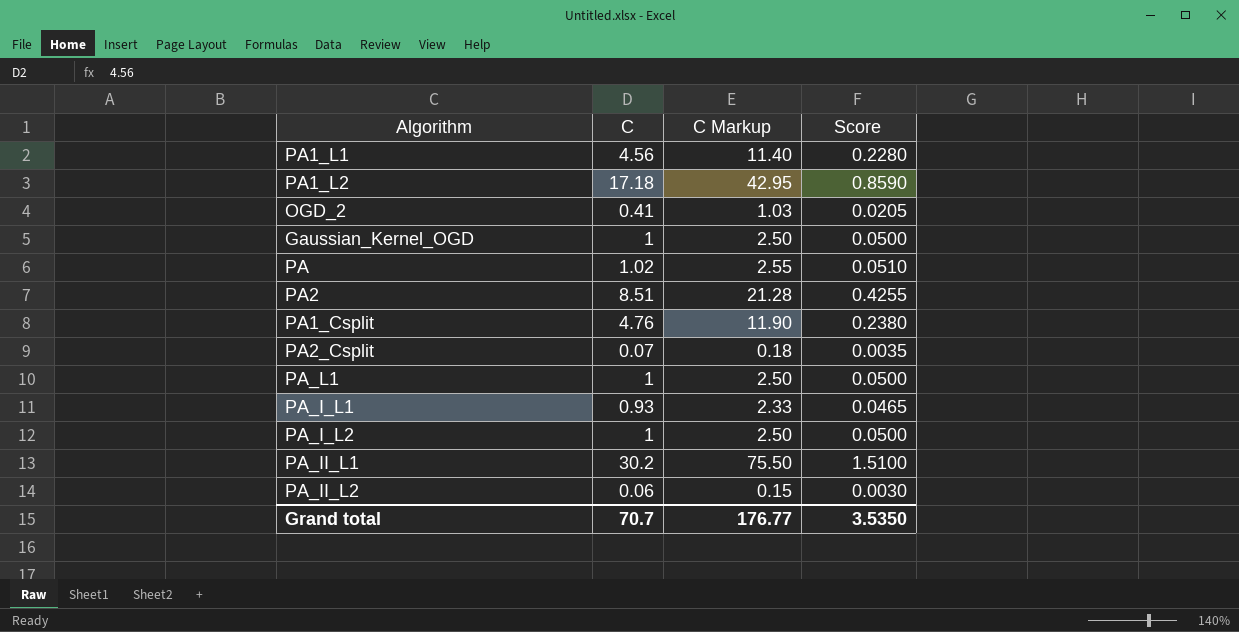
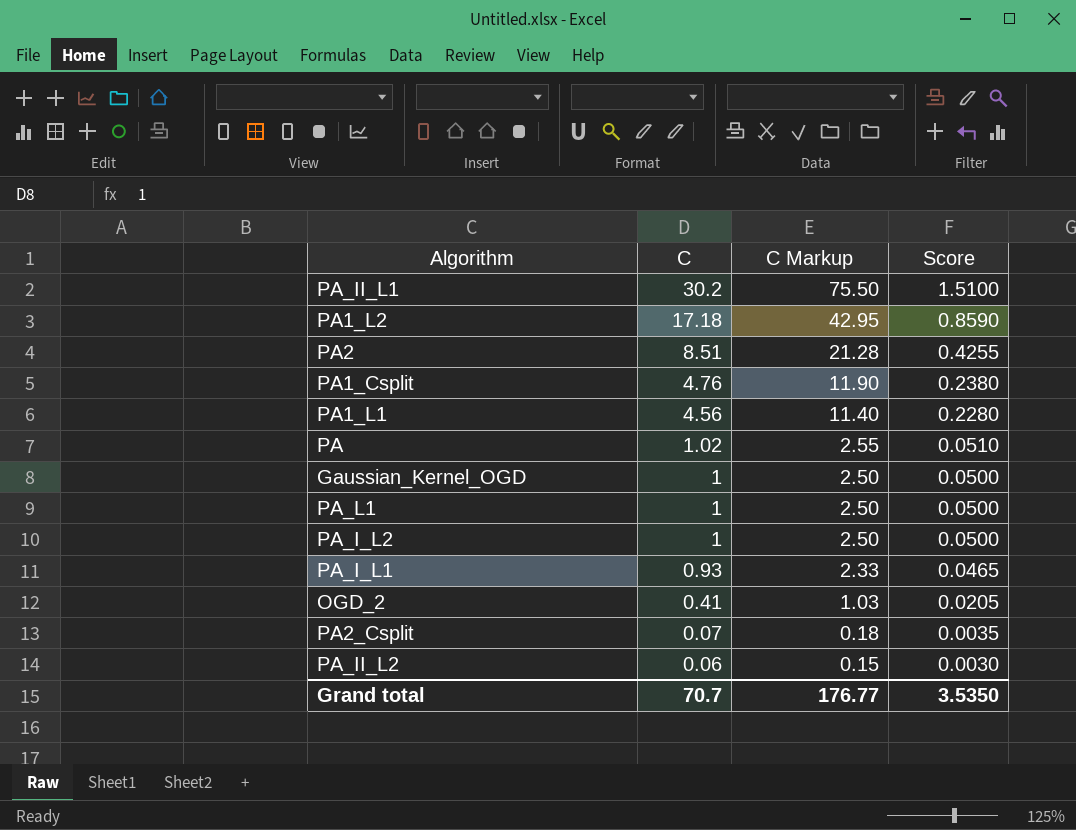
row order: none -> C descending

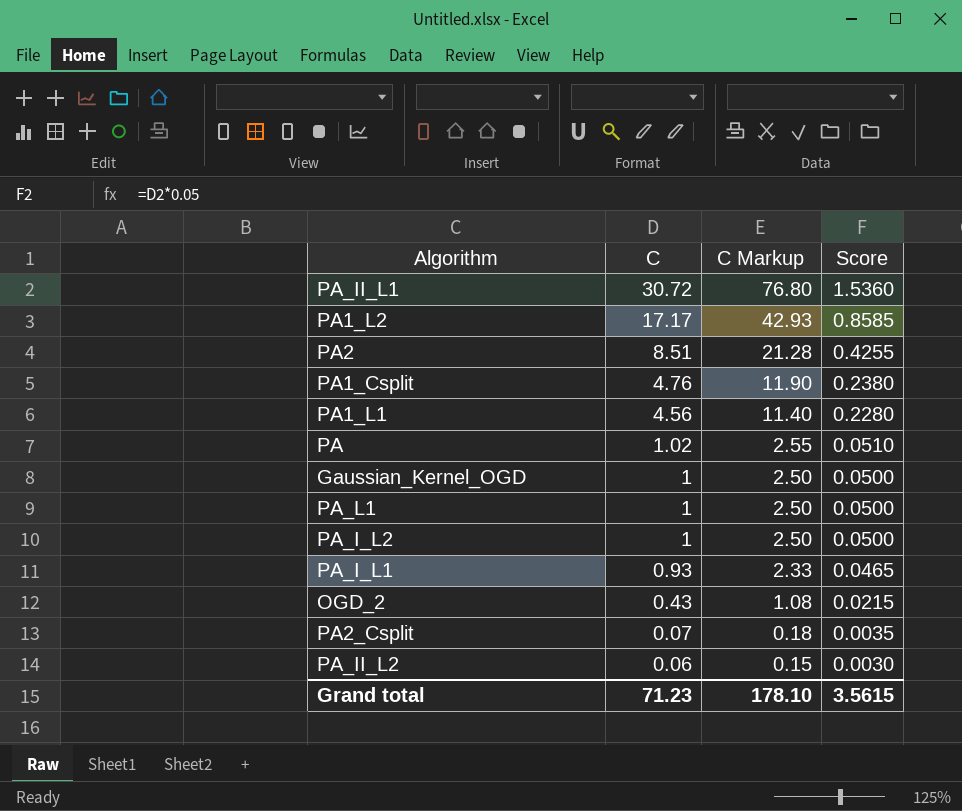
PA_II_L1 | C: 30.2 -> 30.72
PA_II_L1 | C Markup: 75.50 -> 76.80
PA_II_L1 | Score: 1.5100 -> 1.5360
PA1_L2 | C: 17.18 -> 17.17
PA1_L2 | C Markup: 42.95 -> 42.93
PA1_L2 | Score: 0.8590 -> 0.8585
OGD_2 | C: 0.41 -> 0.43
OGD_2 | C Markup: 1.03 -> 1.08
OGD_2 | Score: 0.0205 -> 0.0215
Grand total | C: 70.7 -> 71.23
Grand total | C Markup: 176.77 -> 178.10
Grand total | Score: 3.5350 -> 3.5615

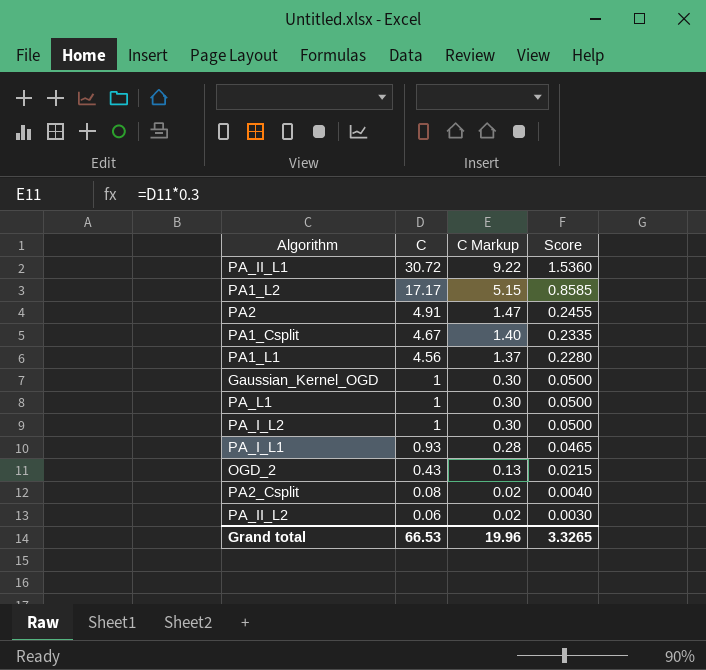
column C Markup | formula: [C] * 2.5 -> [C] * 0.3
row PA: 1.02 | 2.55 | 0.0510 -> none
PA2 | C: 8.51 -> 4.91
PA2 | Score: 0.4255 -> 0.2455
PA1_Csplit | C: 4.76 -> 4.67
PA1_Csplit | Score: 0.2380 -> 0.2335
PA2_Csplit | C: 0.07 -> 0.08
PA2_Csplit | Score: 0.0035 -> 0.0040
Grand total | C: 71.23 -> 66.53
Grand total | C Markup: 178.10 -> 19.96
Grand total | Score: 3.5615 -> 3.3265

